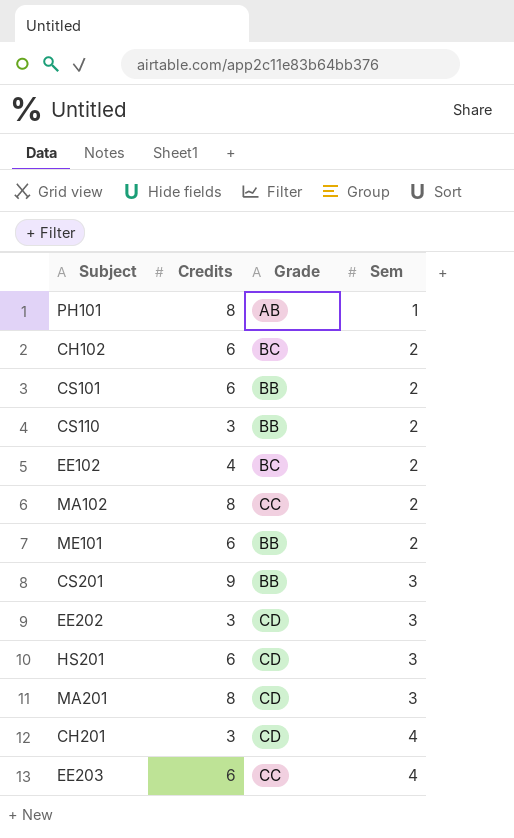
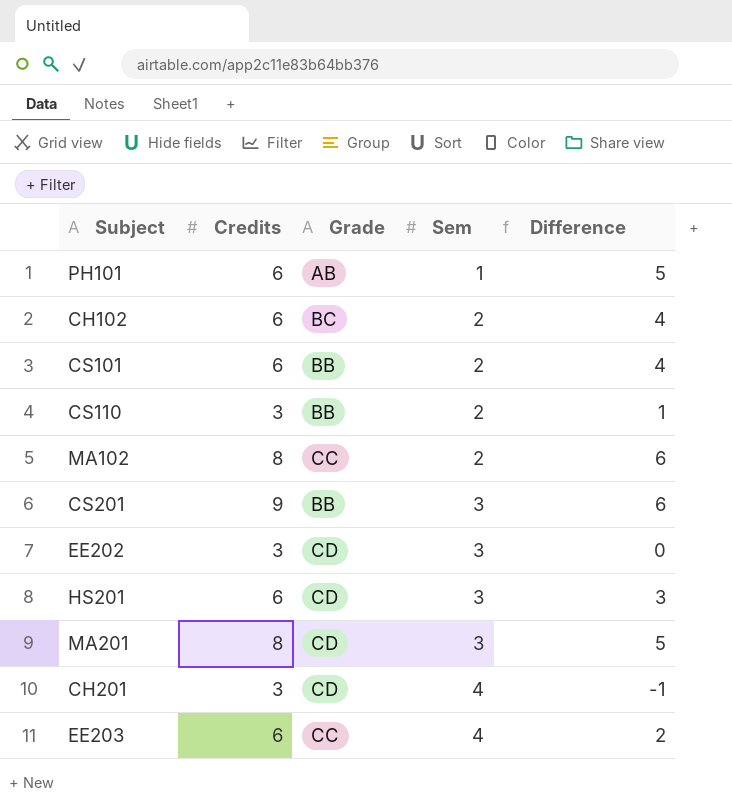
column Difference | formula: none -> [Credits] - [Sem]
row EE102: 4 | BC | 2 -> none
row ME101: 6 | BB | 2 -> none
PH101 | Credits: 8 -> 6

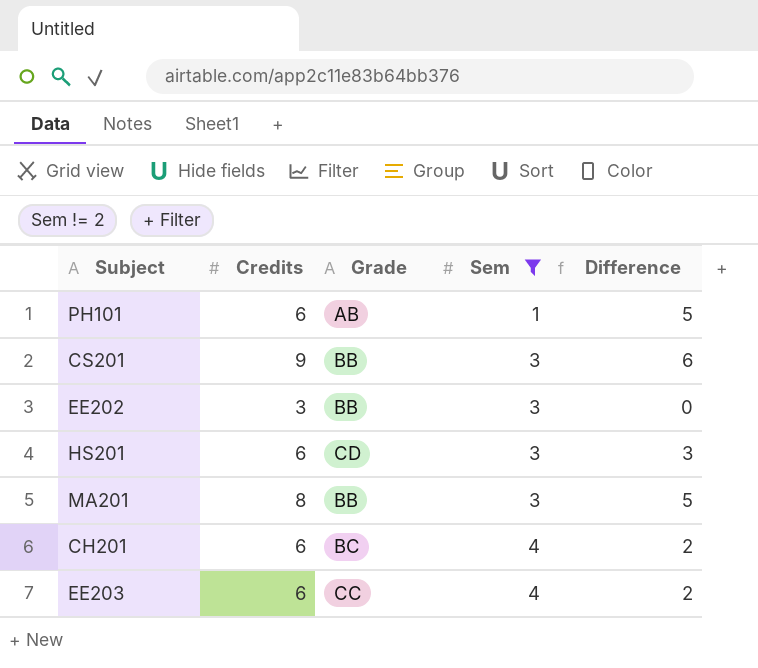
filter: none -> Sem != 2
EE202 | Grade: CD -> BB
MA201 | Grade: CD -> BB
CH201 | Credits: 3 -> 6
CH201 | Grade: CD -> BC
CH201 | Difference: -1 -> 2

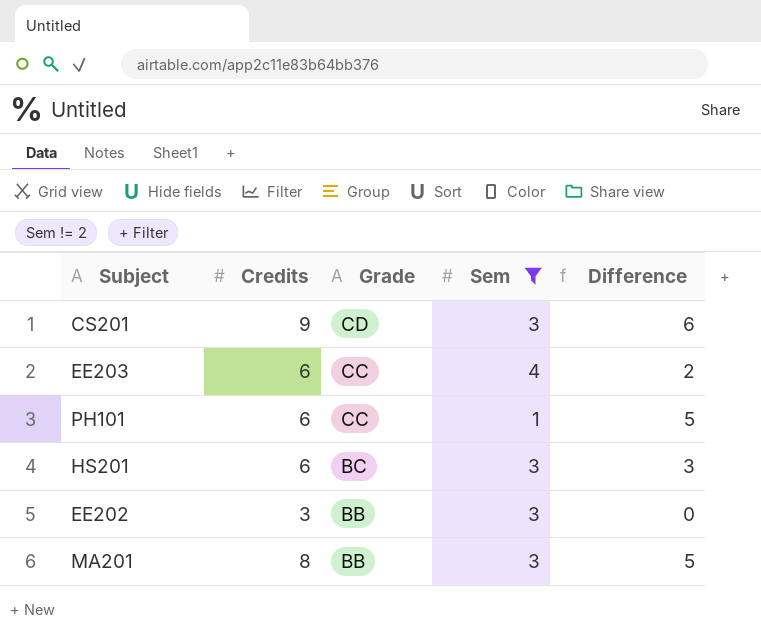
row order: Sem ascending -> Grade descending
row CH201: 6 | BC | 4 | 2 -> none
CS201 | Grade: BB -> CD
PH101 | Grade: AB -> CC
HS201 | Grade: CD -> BC

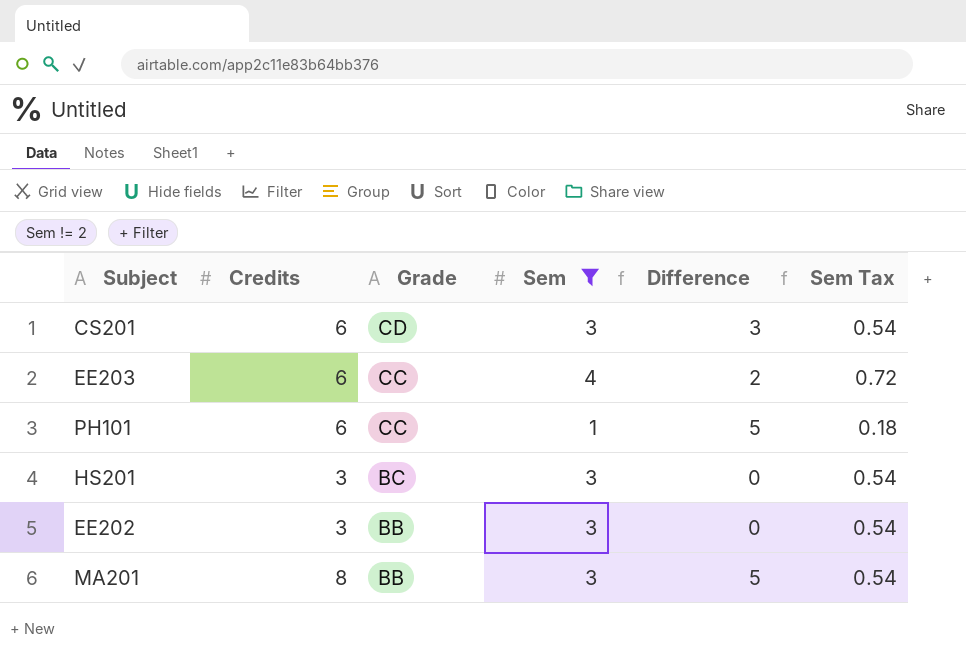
column Sem Tax | formula: none -> [Sem] * 0.18
CS201 | Credits: 9 -> 6
CS201 | Difference: 6 -> 3
HS201 | Credits: 6 -> 3
HS201 | Difference: 3 -> 0

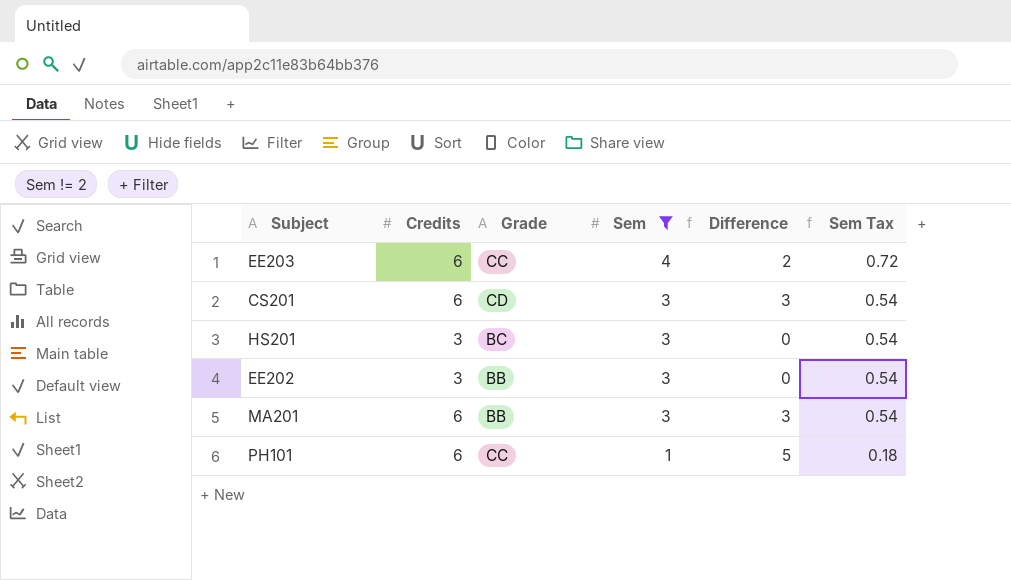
row order: Grade descending -> Sem descending
MA201 | Credits: 8 -> 6
MA201 | Difference: 5 -> 3

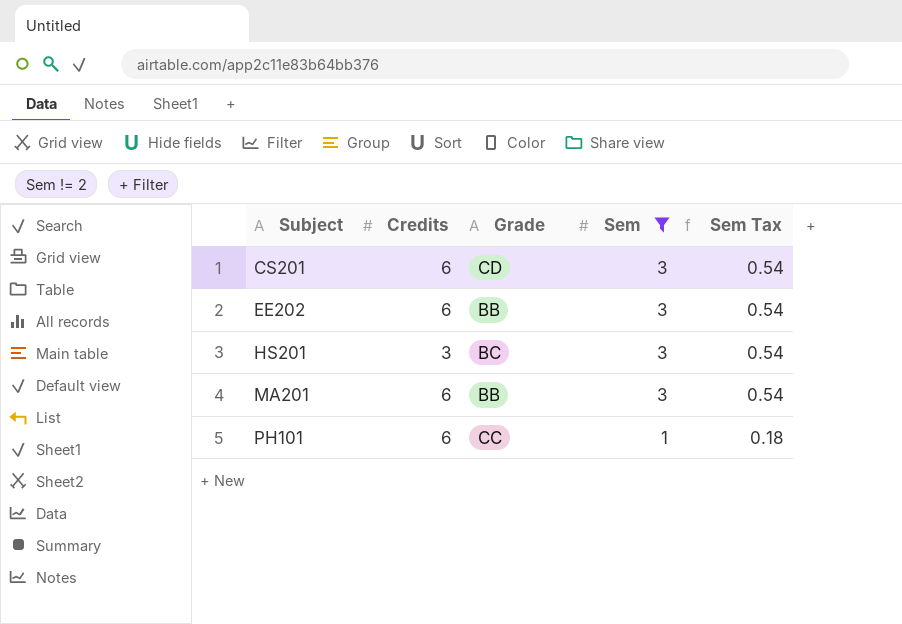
row order: Sem descending -> Subject ascending
column Difference | formula: [Credits] - [Sem] -> none
row EE203: 6 | CC | 4 | 2 | 0.72 -> none
EE202 | Credits: 3 -> 6

